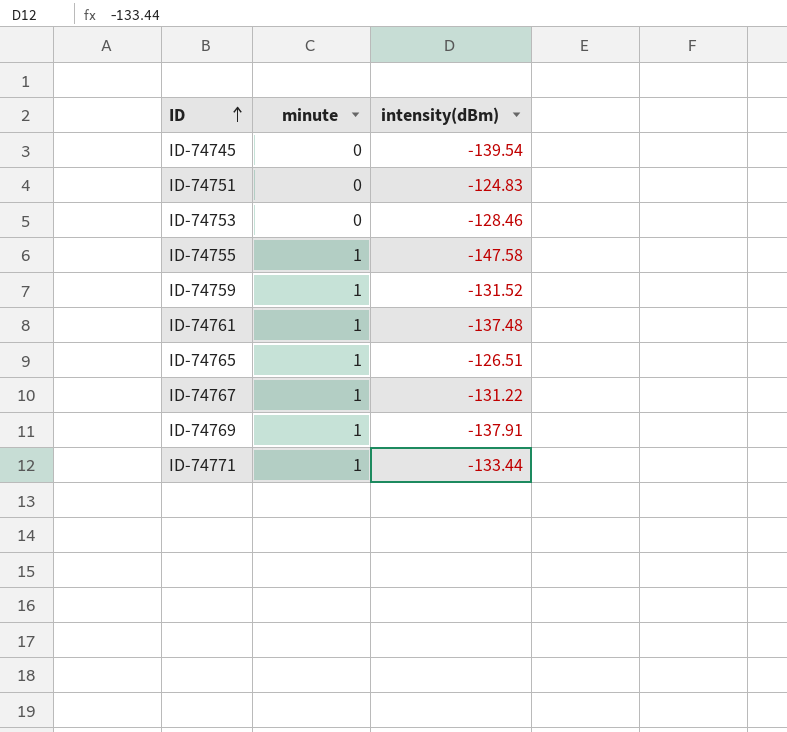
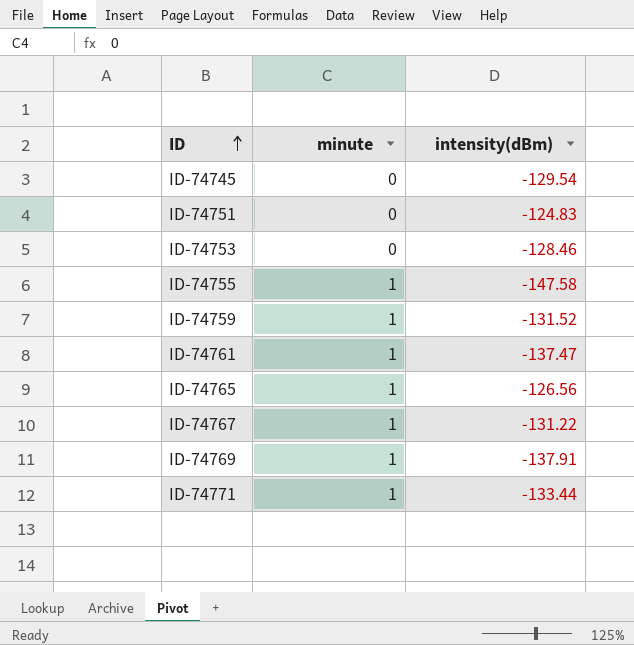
ID-74745 | intensity(dBm): -139.54 -> -129.54
ID-74761 | intensity(dBm): -137.48 -> -137.47
ID-74765 | intensity(dBm): -126.51 -> -126.56

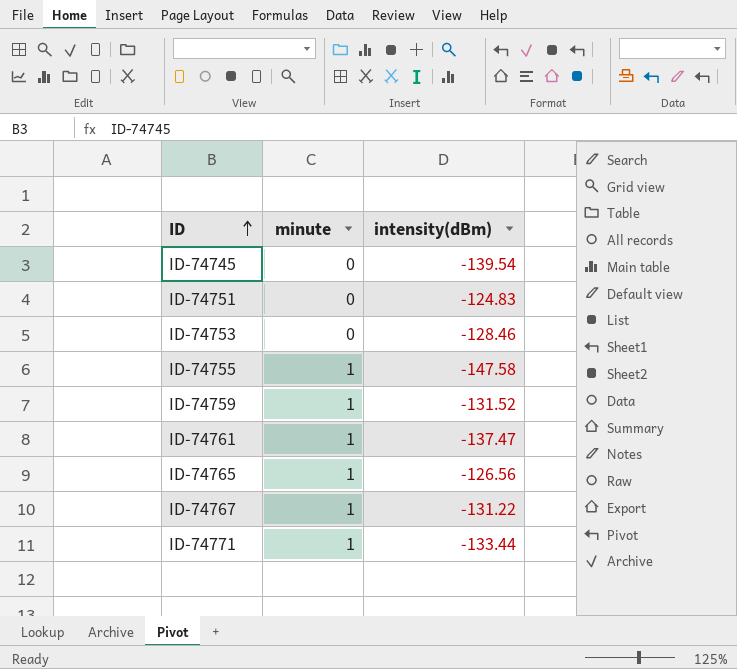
row ID-74769: 1 | -137.91 -> none
ID-74745 | intensity(dBm): -129.54 -> -139.54

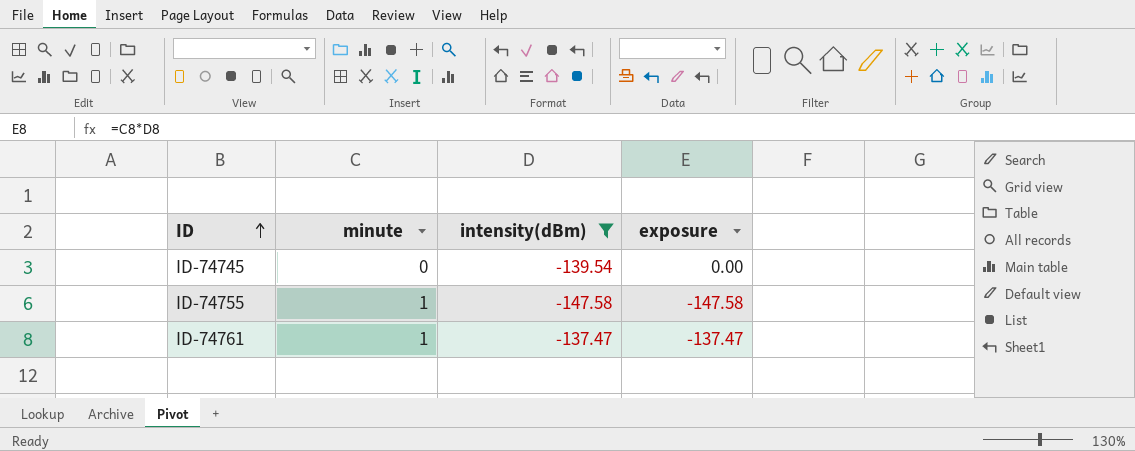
filter: none -> intensity(dBm) <= -137.47
column exposure | formula: none -> [minute] * [intensity(dBm)]

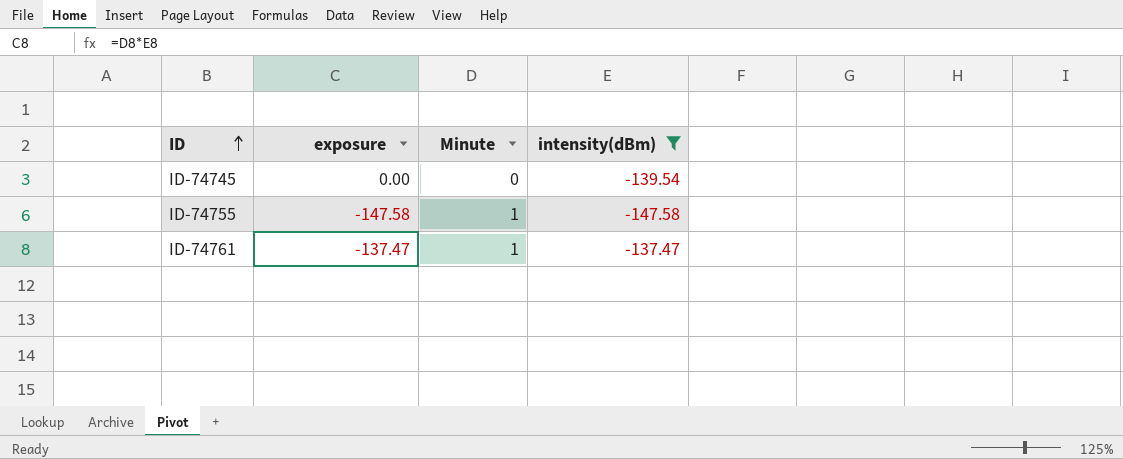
column exposure | position: 4 -> 2
column name: minute -> Minute

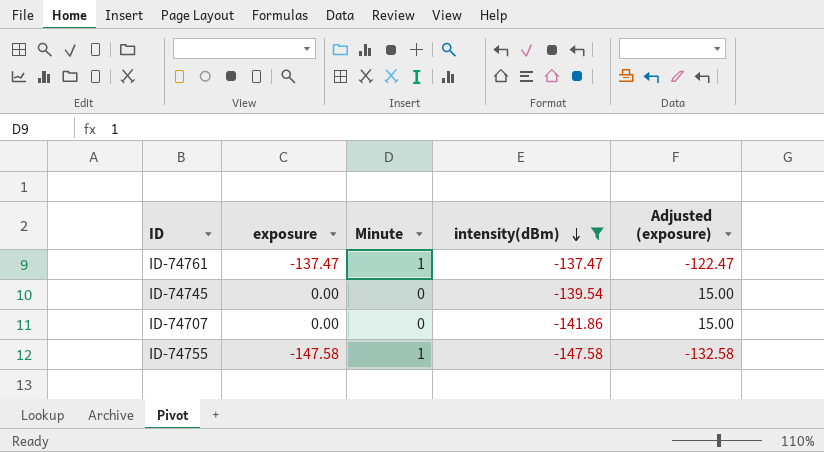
row order: ID ascending -> intensity(dBm) descending
column Adjusted (exposure) | formula: none -> [exposure] + 15
row ID-74707: none -> 0.00 | 0 | -141.86 | 15.00

